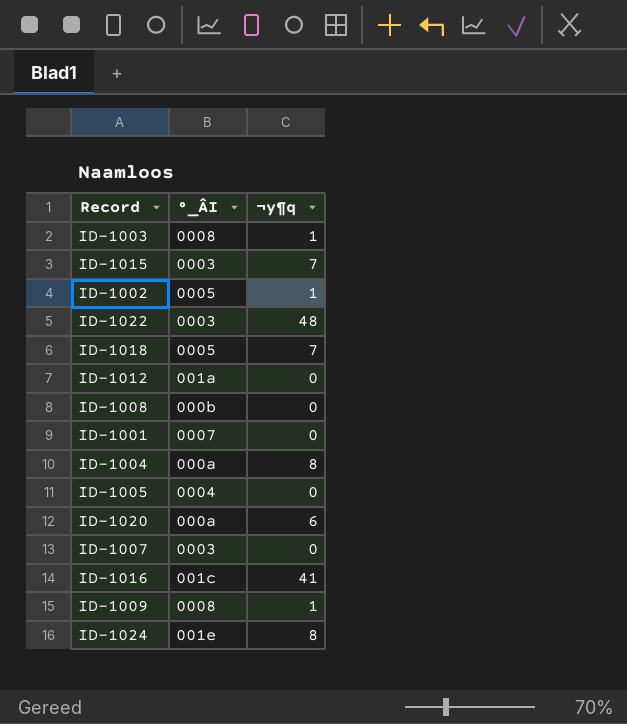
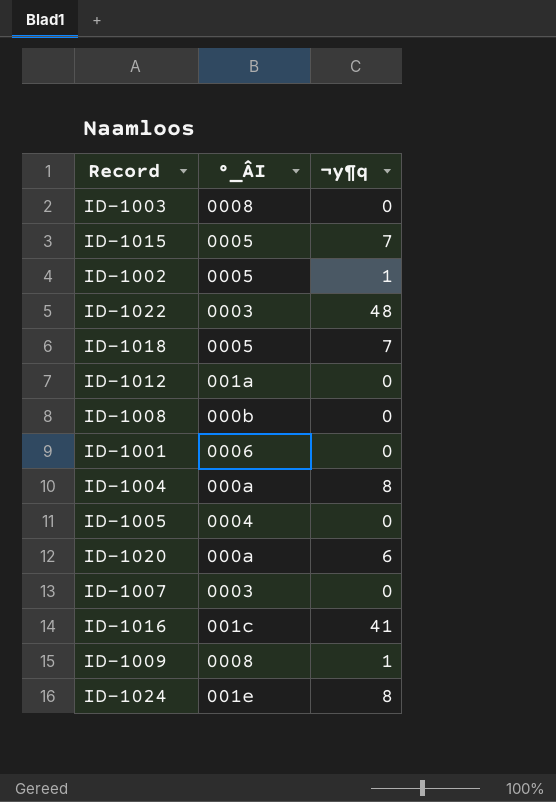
ID-1003 | ¬y¶q: 1 -> 0
ID-1015 | °_ÂI: 0003 -> 0005
ID-1001 | °_ÂI: 0007 -> 0006

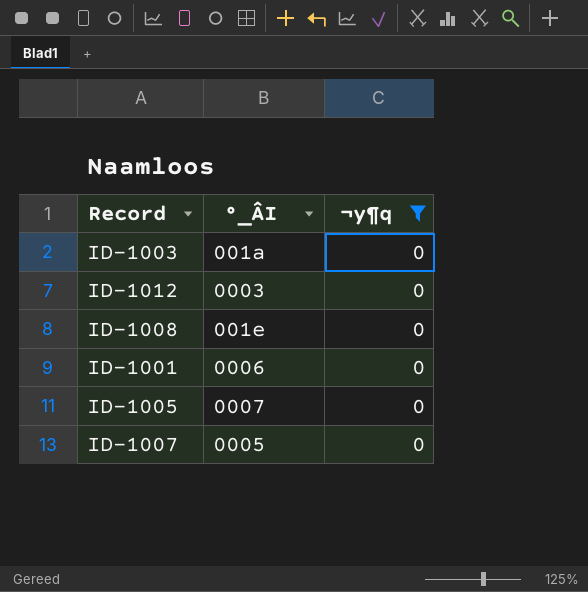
filter: none -> ¬y¶q = 0
ID-1003 | °_ÂI: 0008 -> 001a
ID-1012 | °_ÂI: 001a -> 0003
ID-1008 | °_ÂI: 000b -> 001e
ID-1005 | °_ÂI: 0004 -> 0007
ID-1007 | °_ÂI: 0003 -> 0005

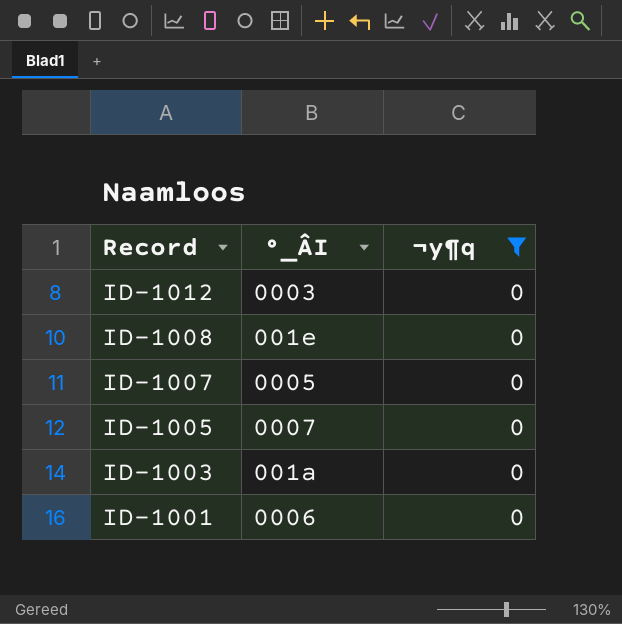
row order: none -> Record descending

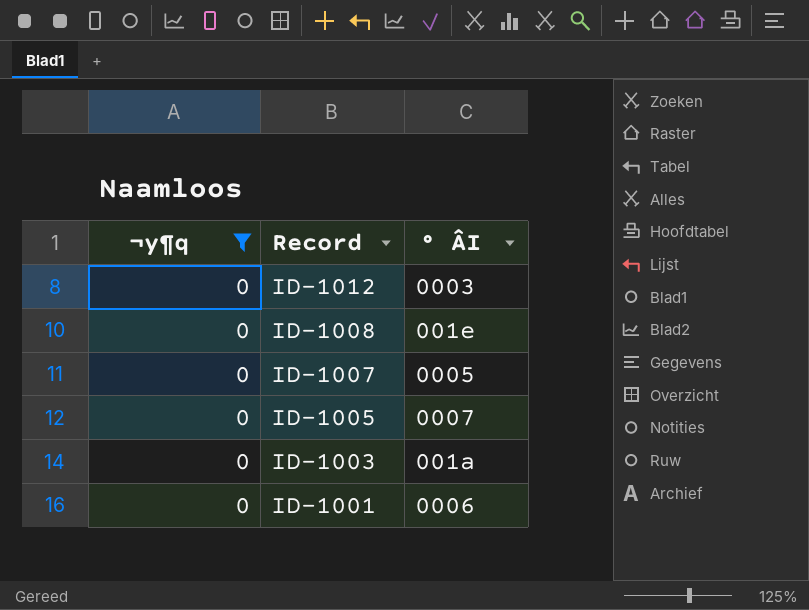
column ¬y¶q | position: 3 -> 1
column name: °_ÂI -> ° ÂI

